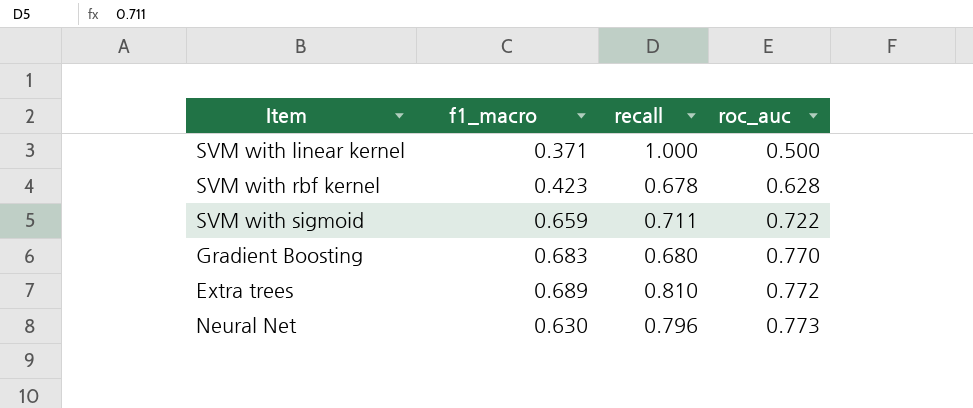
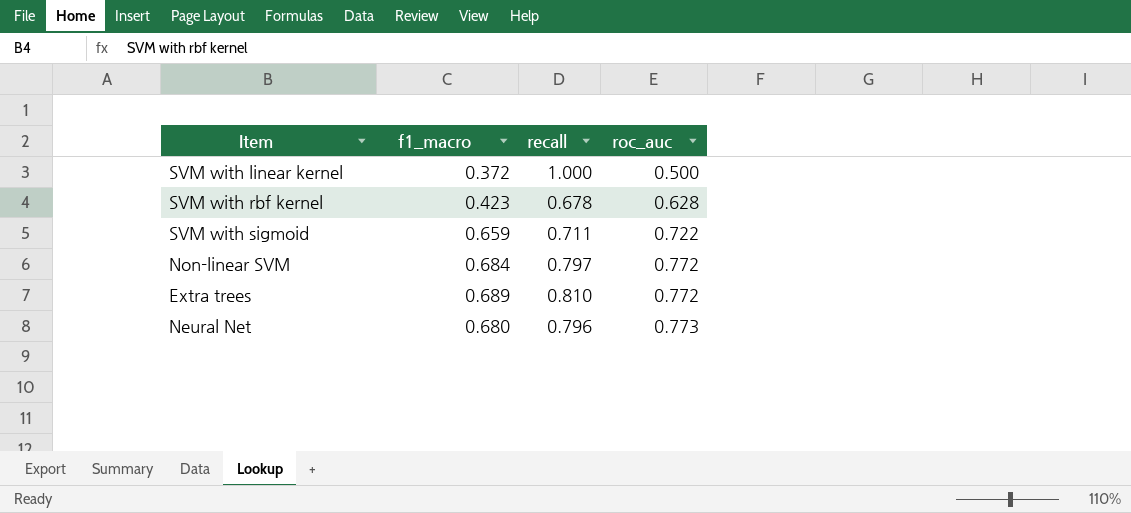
row Gradient Boosting: 0.683 | 0.680 | 0.770 -> none
SVM with linear kernel | f1_macro: 0.371 -> 0.372
row Non-linear SVM: none -> 0.684 | 0.797 | 0.772
Neural Net | f1_macro: 0.630 -> 0.680

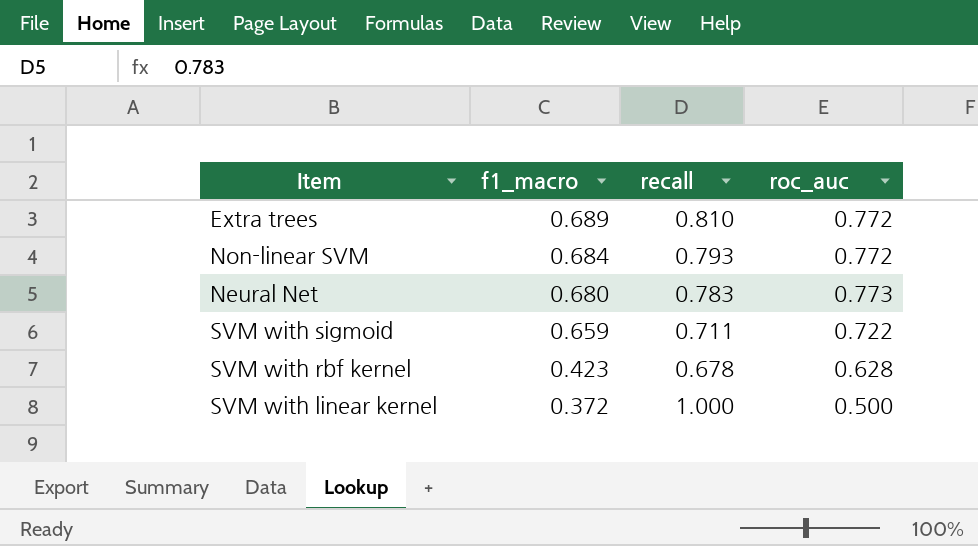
row order: roc_auc ascending -> f1_macro descending
Non-linear SVM | recall: 0.797 -> 0.793
Neural Net | recall: 0.796 -> 0.783

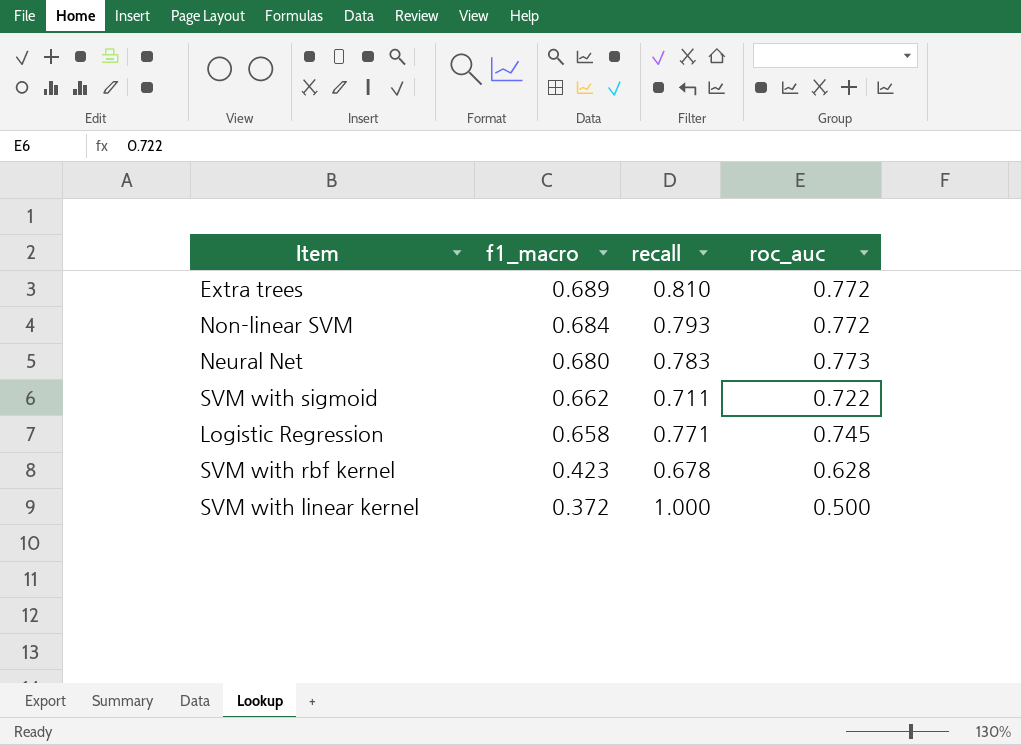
SVM with sigmoid | f1_macro: 0.659 -> 0.662
row Logistic Regression: none -> 0.658 | 0.771 | 0.745

